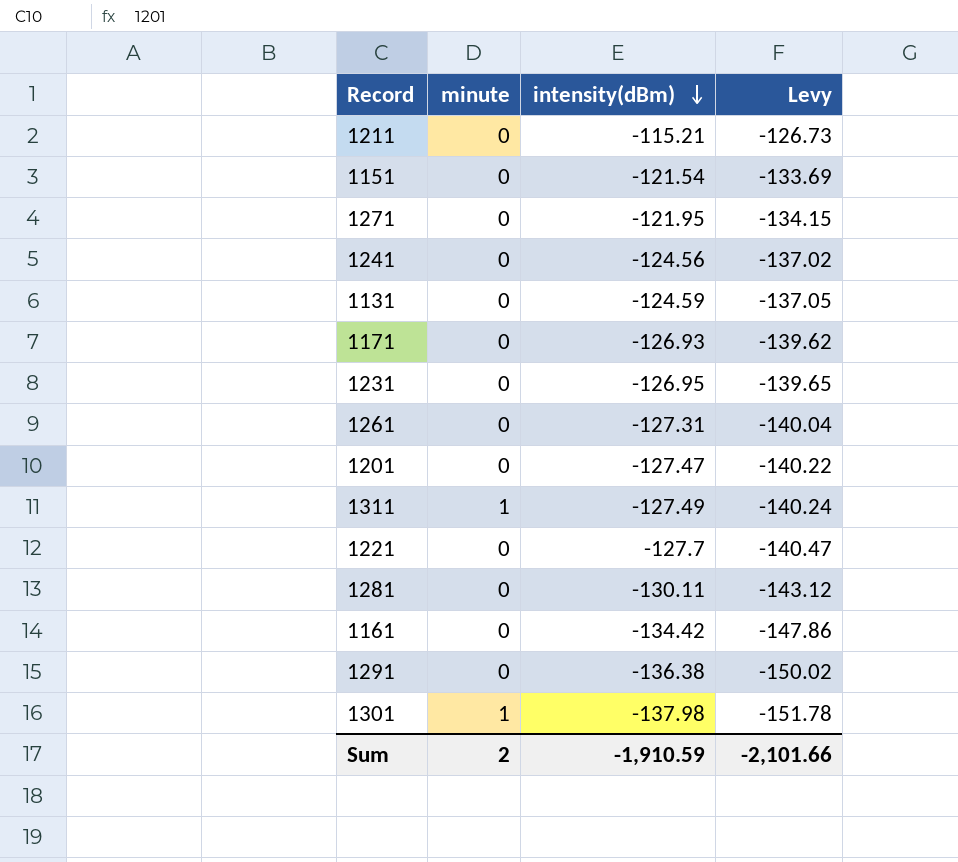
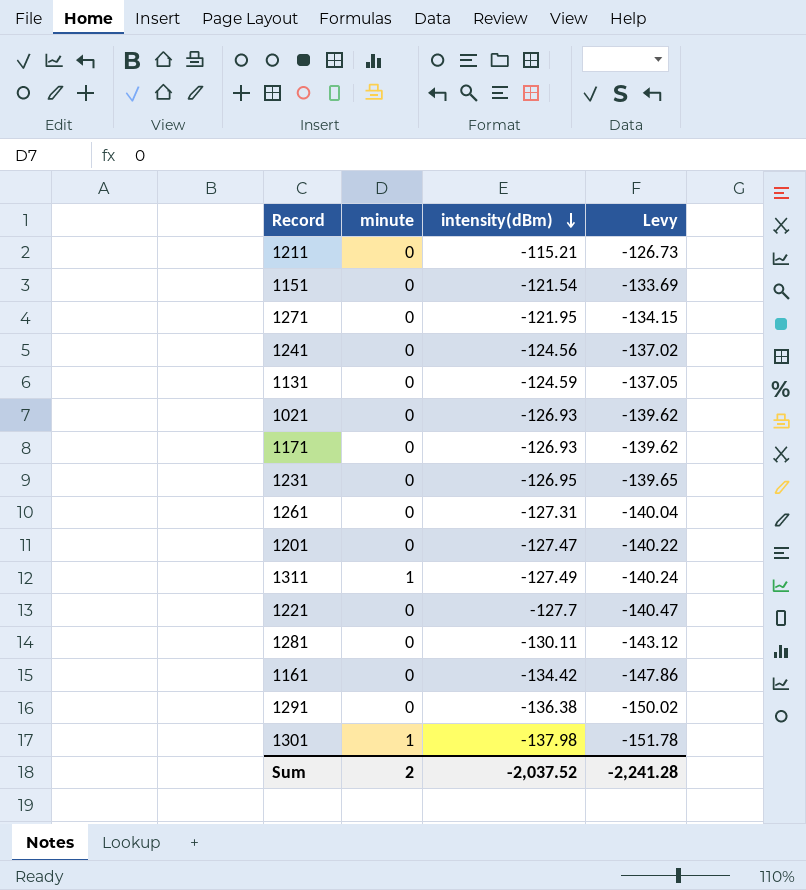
row 1021: none -> 0 | -126.93 | -139.62
Sum | intensity(dBm): -1,910.59 -> -2,037.52
Sum | Levy: -2,101.66 -> -2,241.28

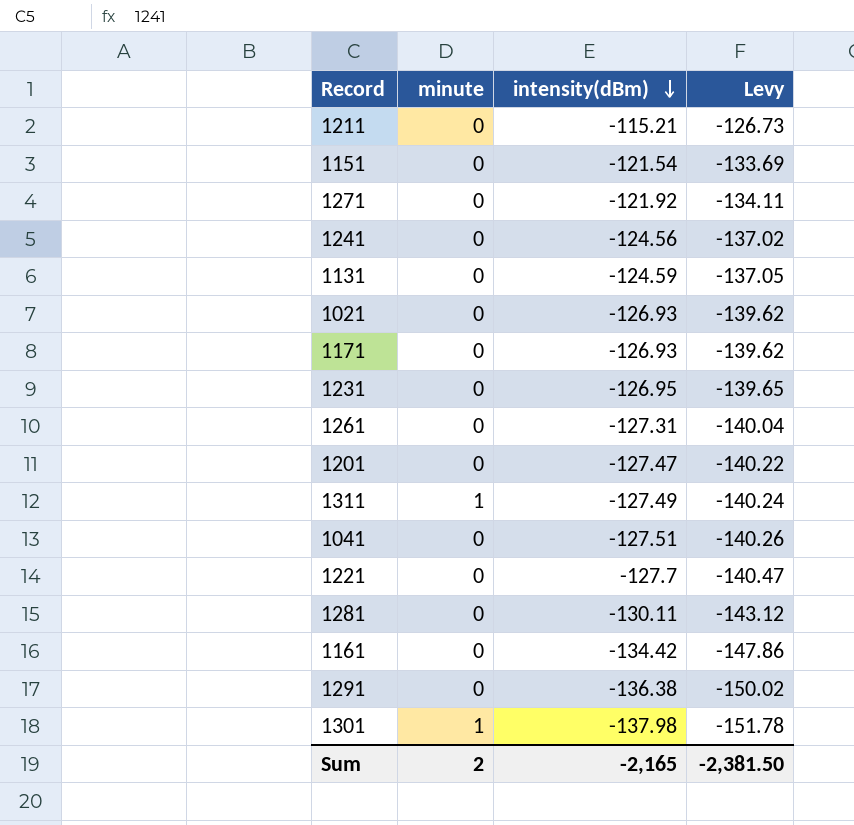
1271 | intensity(dBm): -121.95 -> -121.92
1271 | Levy: -134.15 -> -134.11
row 1041: none -> 0 | -127.51 | -140.26
Sum | intensity(dBm): -2,037.52 -> -2,165
Sum | Levy: -2,241.28 -> -2,381.50

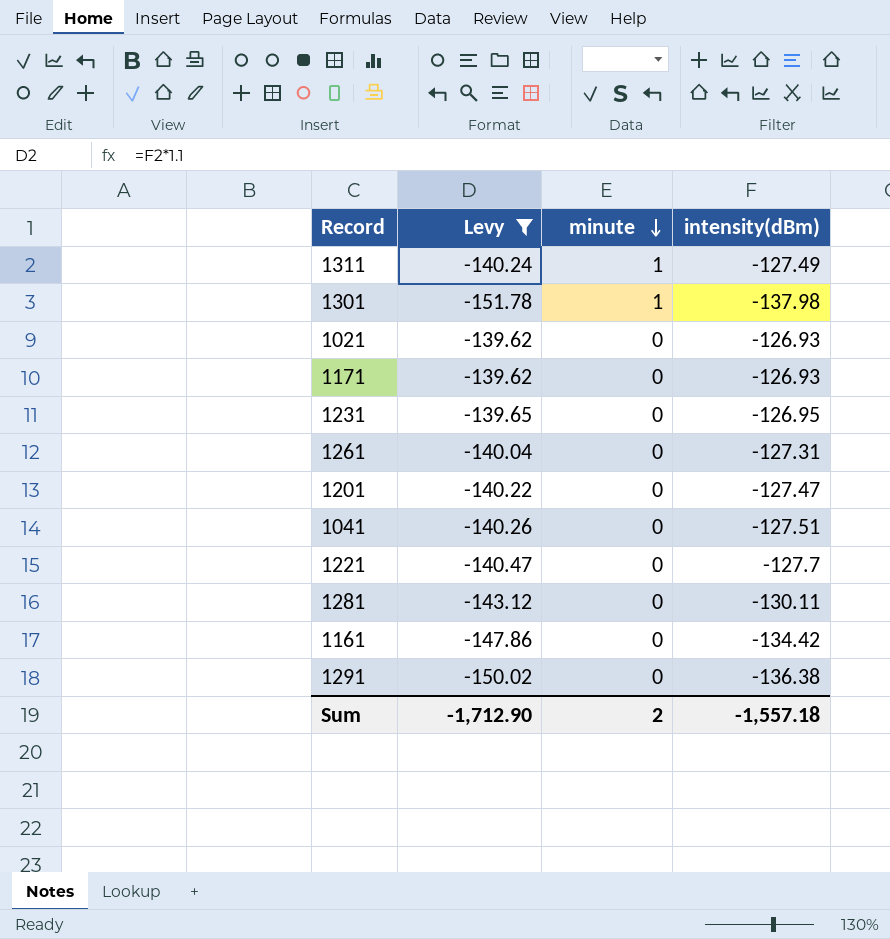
filter: none -> Levy <= -139.62
row order: intensity(dBm) descending -> minute descending
column Levy | position: 4 -> 2
Sum | Levy: -2,381.50 -> -1,712.90
Sum | intensity(dBm): -2,165 -> -1,557.18

